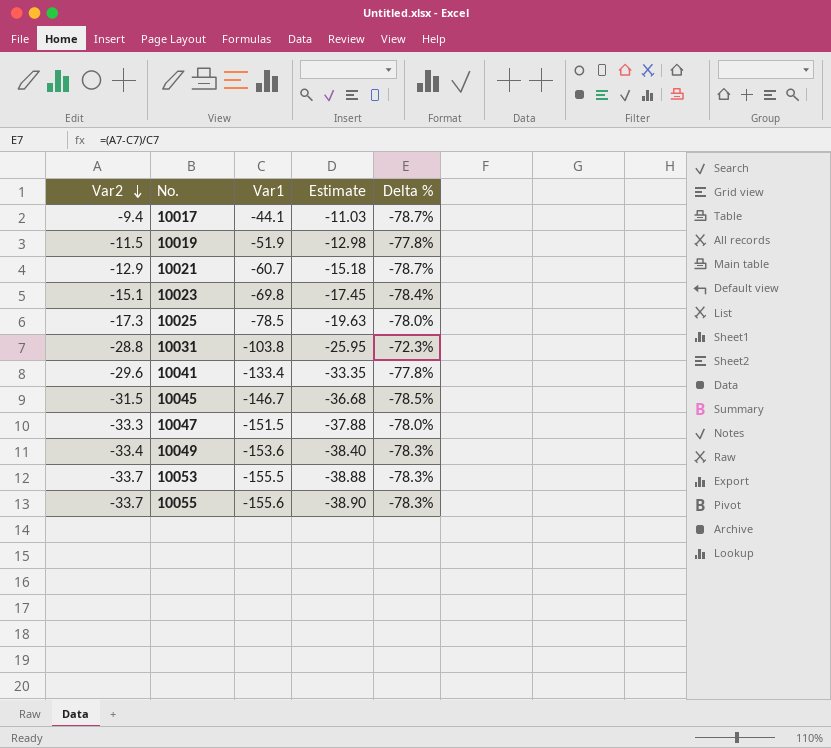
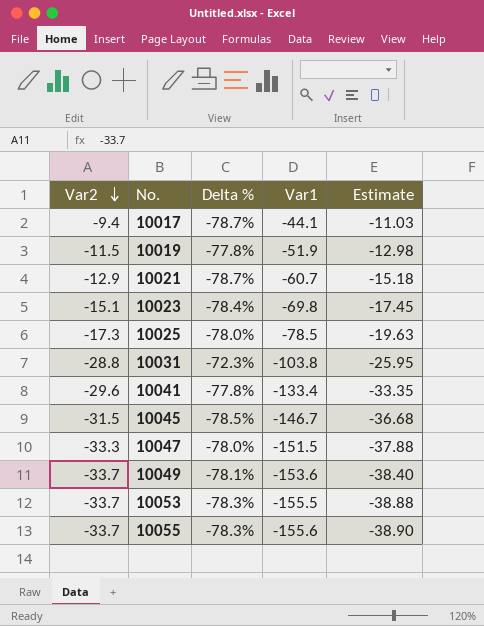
column Delta % | position: 5 -> 3
10049 | Var2: -33.4 -> -33.7
10049 | Delta %: -78.3% -> -78.1%

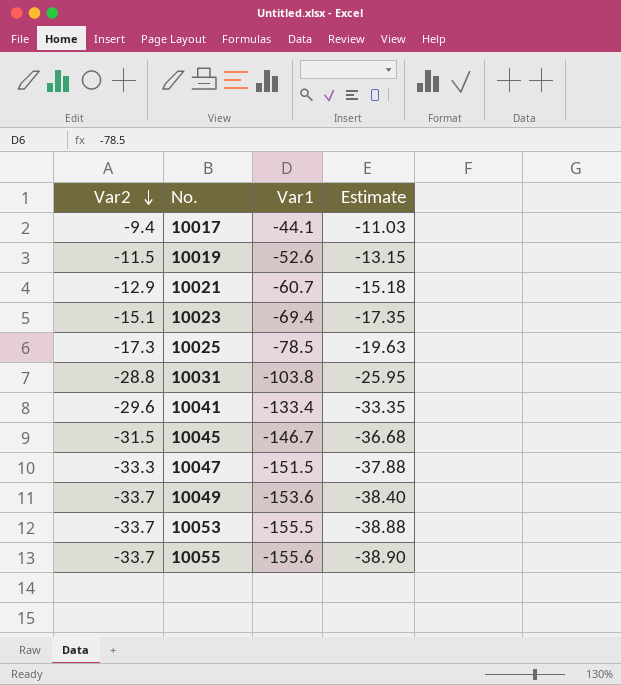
column Delta % | formula: ([Var2] - [Var1]) / [Var1] -> none
10019 | Var1: -51.9 -> -52.6
10019 | Estimate: -12.98 -> -13.15
10023 | Var1: -69.8 -> -69.4
10023 | Estimate: -17.45 -> -17.35

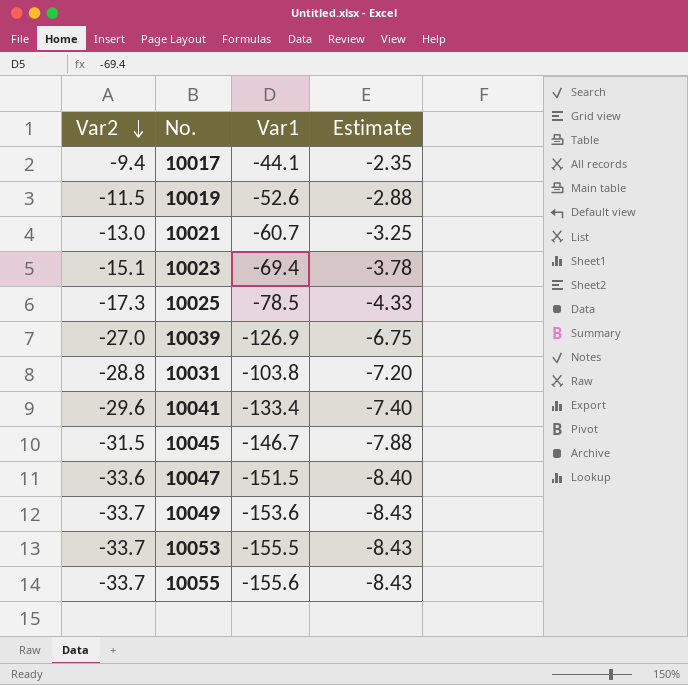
column Estimate | formula: [Var1] * 0.25 -> [Var2] * 0.25
10021 | Var2: -12.9 -> -13.0
row 10039: none -> -27.0 | -126.9 | -6.75
10047 | Var2: -33.3 -> -33.6

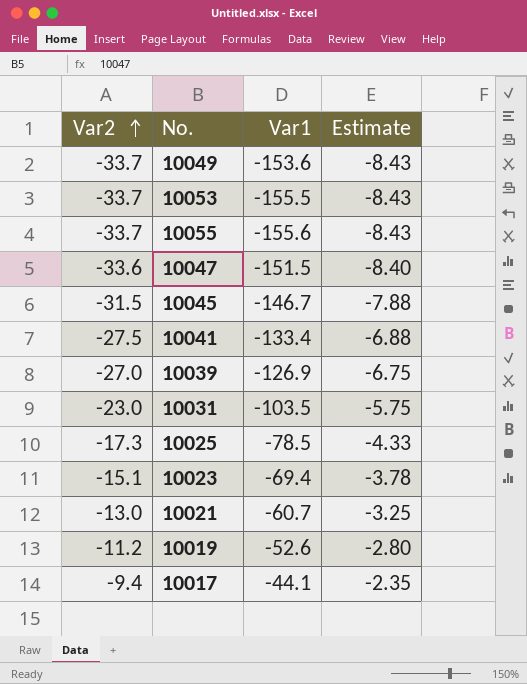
row order: Var2 descending -> Var2 ascending
10041 | Var2: -29.6 -> -27.5
10041 | Estimate: -7.40 -> -6.88
10031 | Var2: -28.8 -> -23.0
10031 | Var1: -103.8 -> -103.5
10031 | Estimate: -7.20 -> -5.75
10019 | Var2: -11.5 -> -11.2
10019 | Estimate: -2.88 -> -2.80

